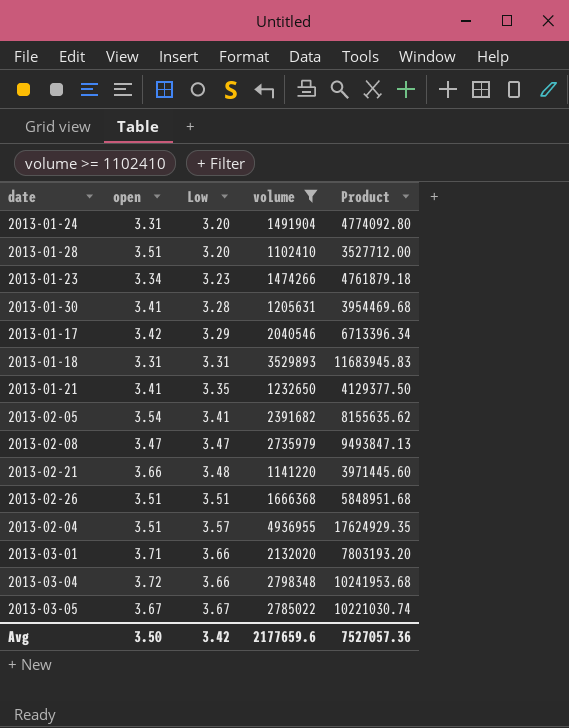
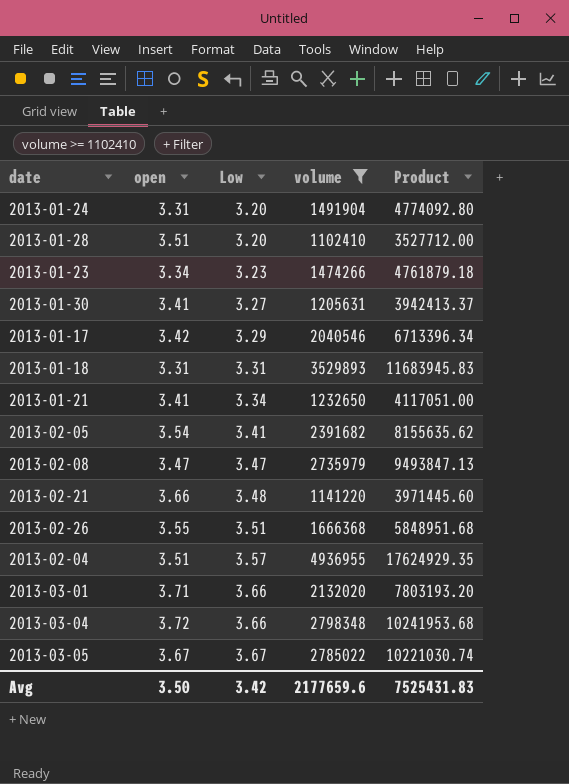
2013-01-30 | Low: 3.28 -> 3.27
2013-01-30 | Product: 3954469.68 -> 3942413.37
2013-01-21 | Low: 3.35 -> 3.34
2013-01-21 | Product: 4129377.50 -> 4117051.00
2013-02-26 | open: 3.51 -> 3.55
Avg | Product: 7527057.36 -> 7525431.83

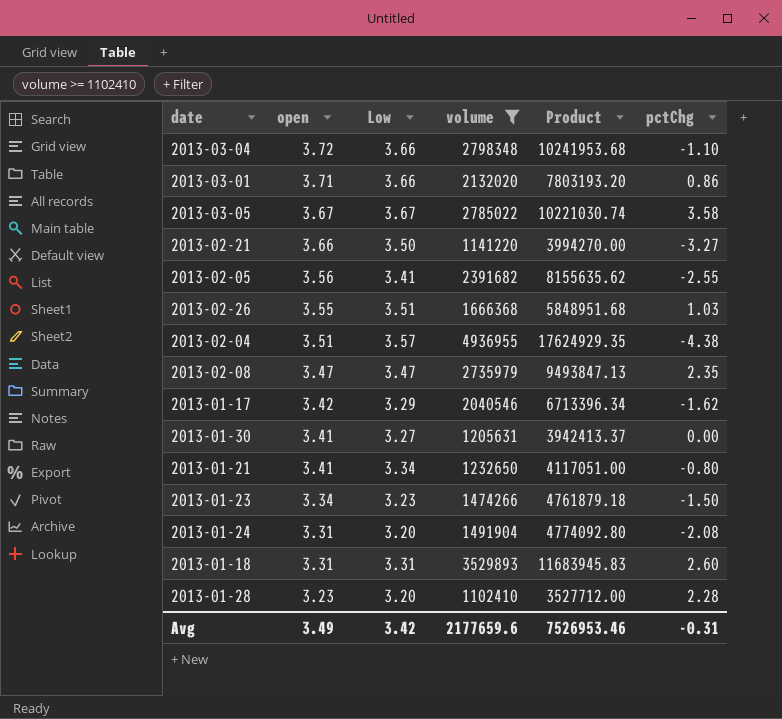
row order: Low ascending -> open descending
column pctChg | position: none -> 6
2013-02-21 | Low: 3.48 -> 3.50
2013-02-21 | Product: 3971445.60 -> 3994270.00
2013-02-05 | open: 3.54 -> 3.56
2013-01-28 | open: 3.51 -> 3.23
Avg | open: 3.50 -> 3.49
Avg | Product: 7525431.83 -> 7526953.46

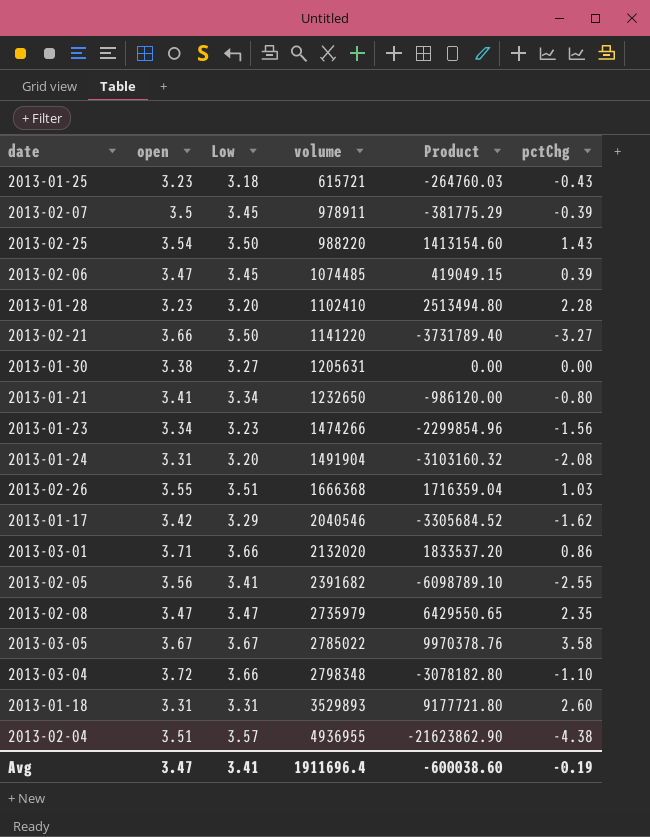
filter: volume >= 1102410 -> none
row order: open descending -> volume ascending
column Product | formula: [Low] * [volume] -> [volume] * [pctChg]
2013-01-30 | open: 3.41 -> 3.38
2013-01-23 | pctChg: -1.50 -> -1.56
Avg | open: 3.49 -> 3.47
Avg | Low: 3.42 -> 3.41
Avg | volume: 2177659.6 -> 1911696.4
Avg | Product: 7526953.46 -> -600038.60
Avg | pctChg: -0.31 -> -0.19

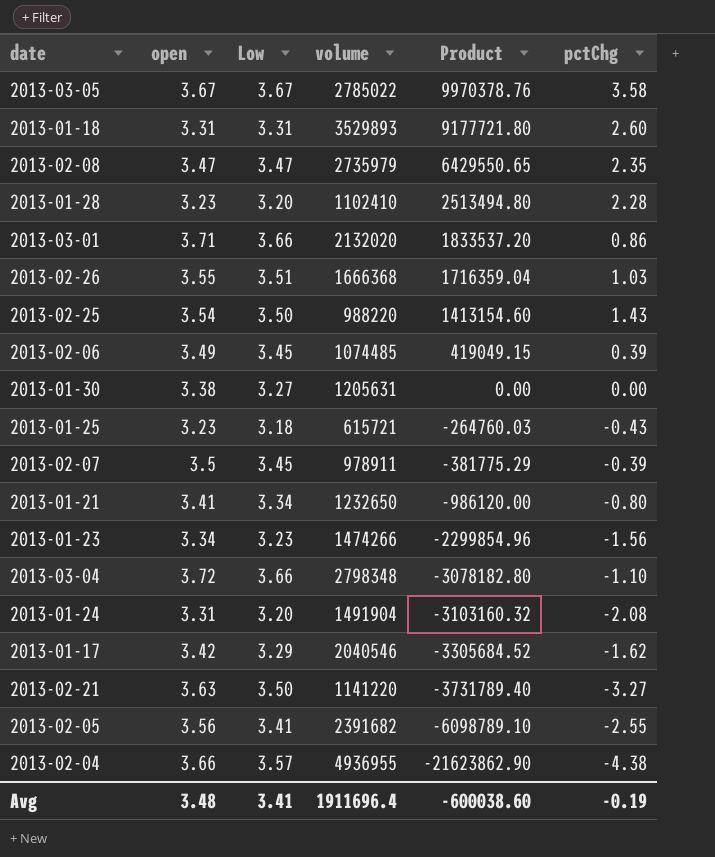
row order: volume ascending -> Product descending
2013-02-06 | open: 3.47 -> 3.49
2013-02-21 | open: 3.66 -> 3.63
2013-02-04 | open: 3.51 -> 3.66
Avg | open: 3.47 -> 3.48

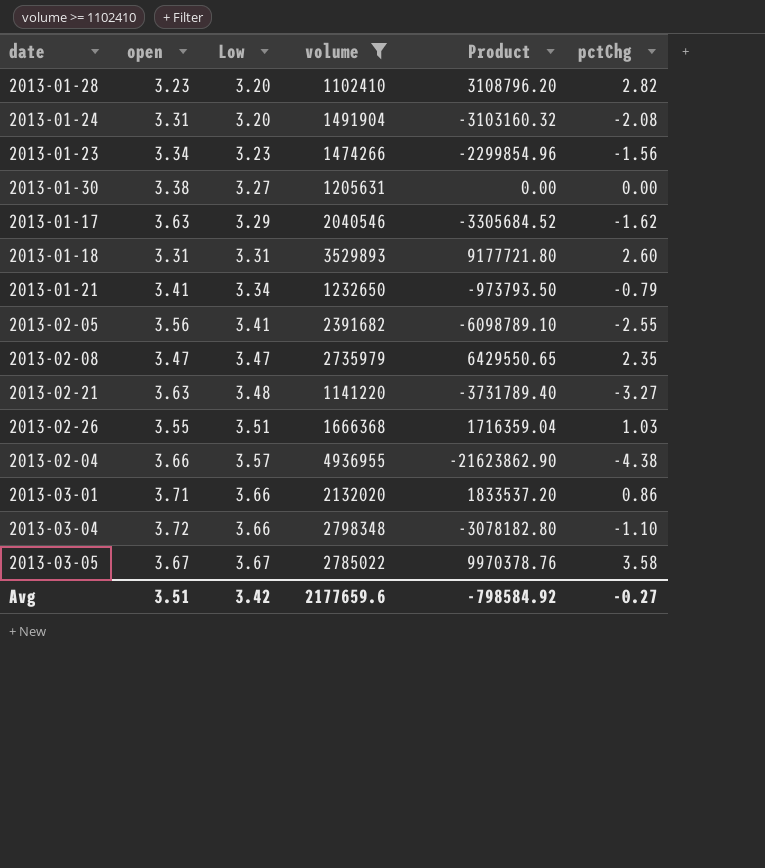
filter: none -> volume >= 1102410
row order: Product descending -> Low ascending
2013-01-28 | Product: 2513494.80 -> 3108796.20
2013-01-28 | pctChg: 2.28 -> 2.82
2013-01-17 | open: 3.42 -> 3.63
2013-01-21 | Product: -986120.00 -> -973793.50
2013-01-21 | pctChg: -0.80 -> -0.79
2013-02-21 | Low: 3.50 -> 3.48
Avg | open: 3.48 -> 3.51
Avg | Low: 3.41 -> 3.42
Avg | volume: 1911696.4 -> 2177659.6
Avg | Product: -600038.60 -> -798584.92
Avg | pctChg: -0.19 -> -0.27

